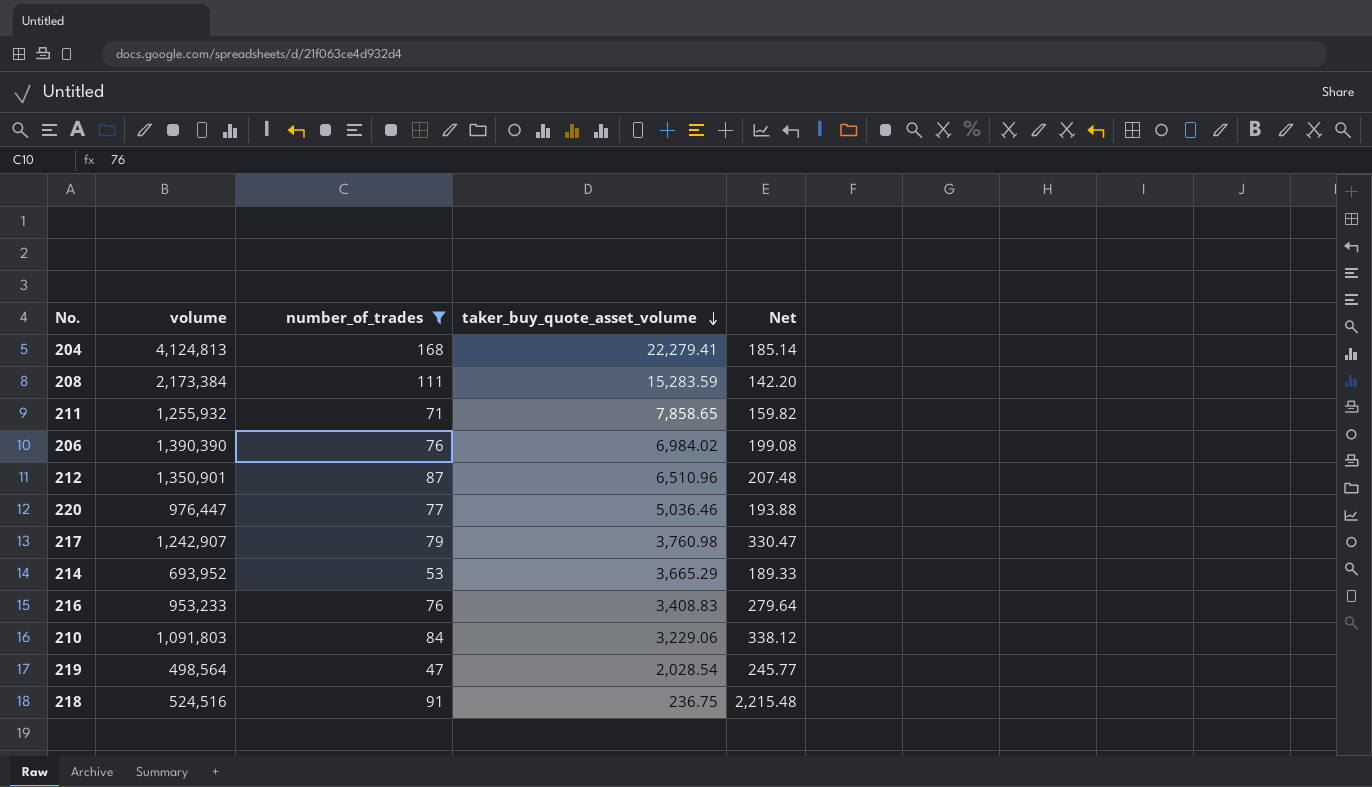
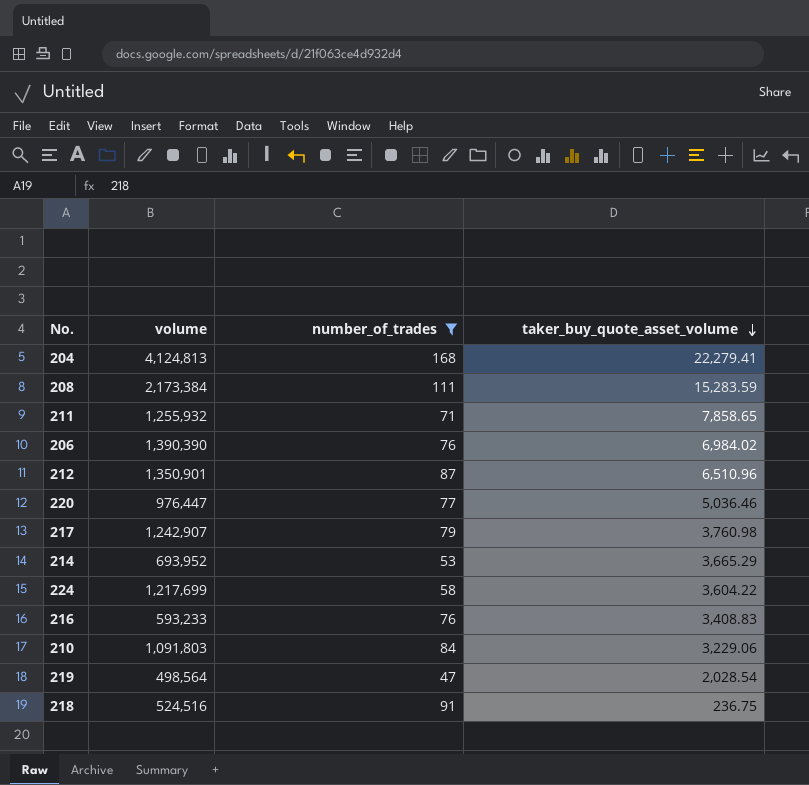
column Net | formula: [volume] / [taker_buy_quote_asset_volume] -> none
row 224: none -> 1,217,699 | 58 | 3,604.22
216 | volume: 953,233 -> 593,233

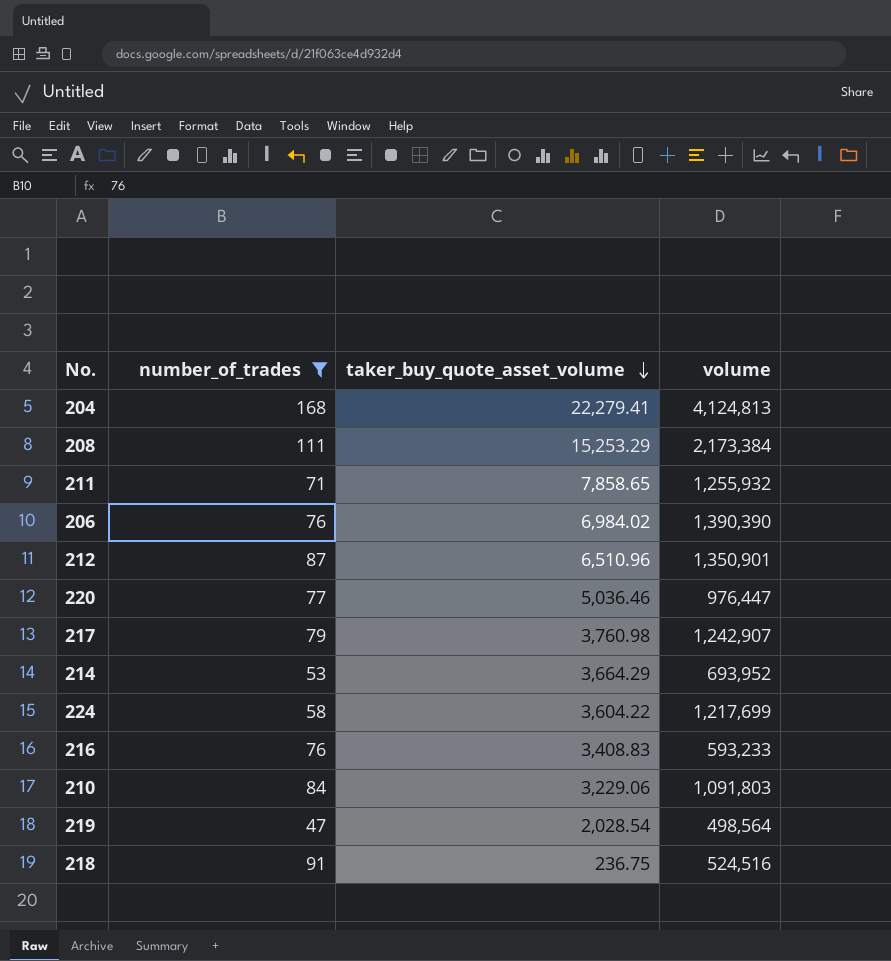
column volume | position: 2 -> 4
208 | taker_buy_quote_asset_volume: 15,283.59 -> 15,253.29
214 | taker_buy_quote_asset_volume: 3,665.29 -> 3,664.29

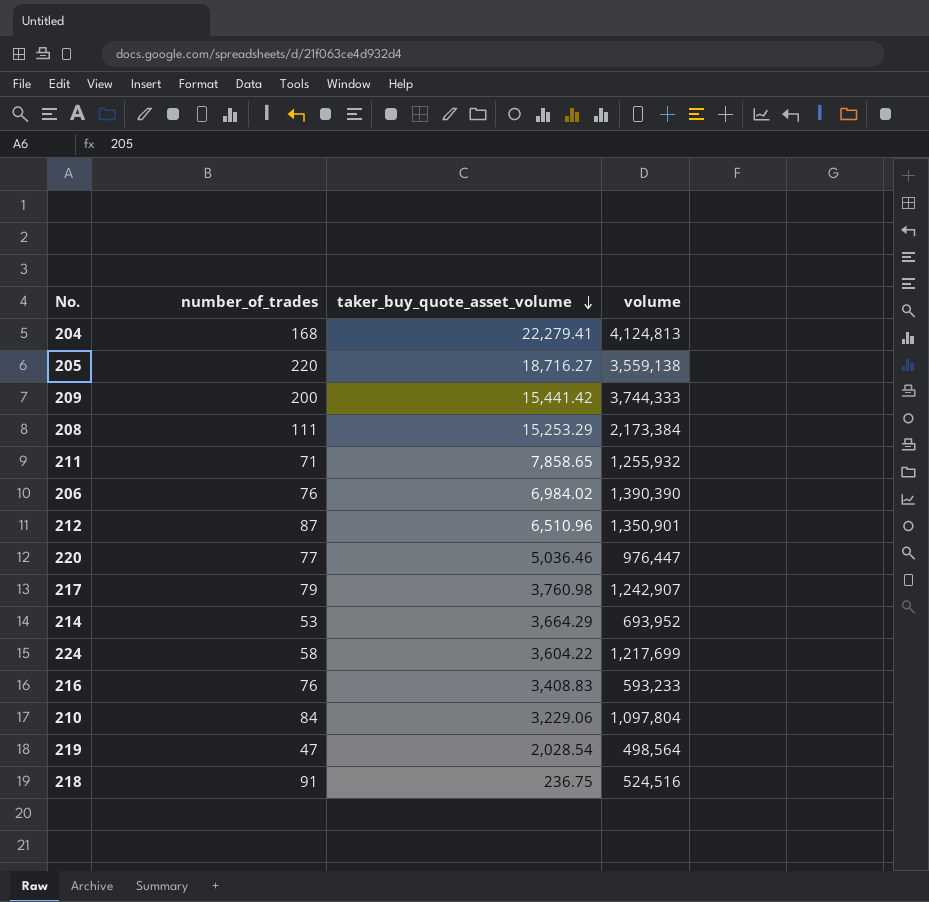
filter: number_of_trades <= 168 -> none
210 | volume: 1,091,803 -> 1,097,804

